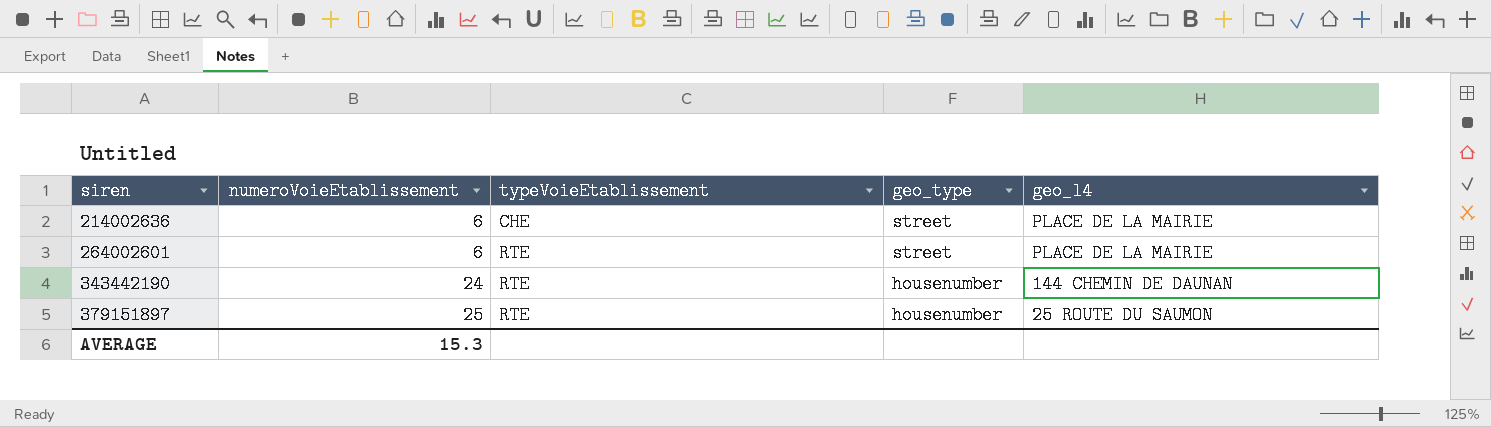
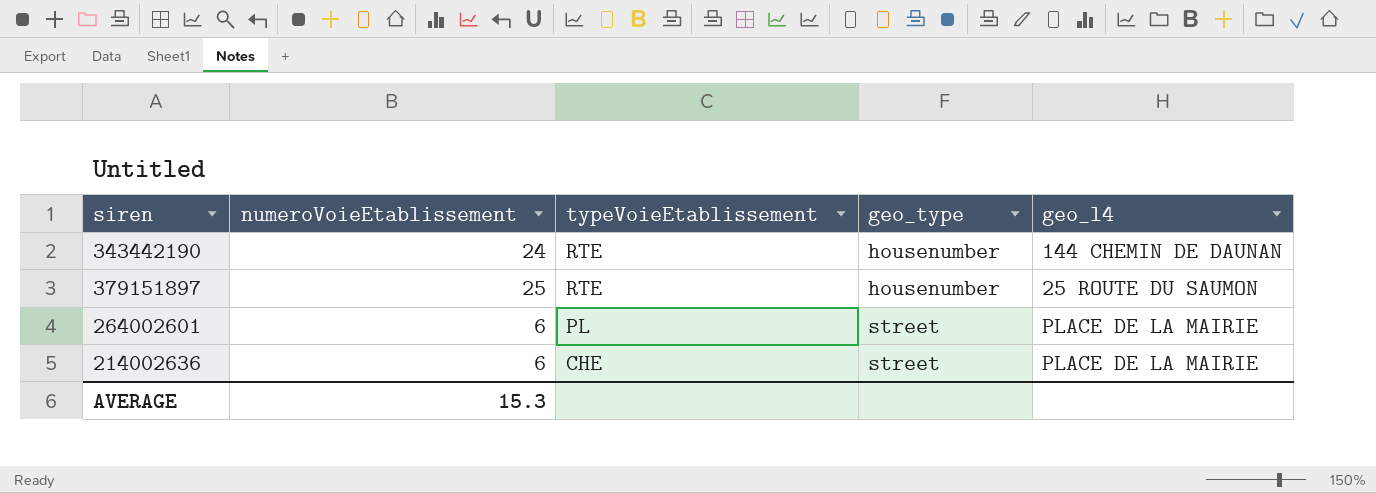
row order: siren ascending -> typeVoieEtablissement descending
264002601 | typeVoieEtablissement: RTE -> PL

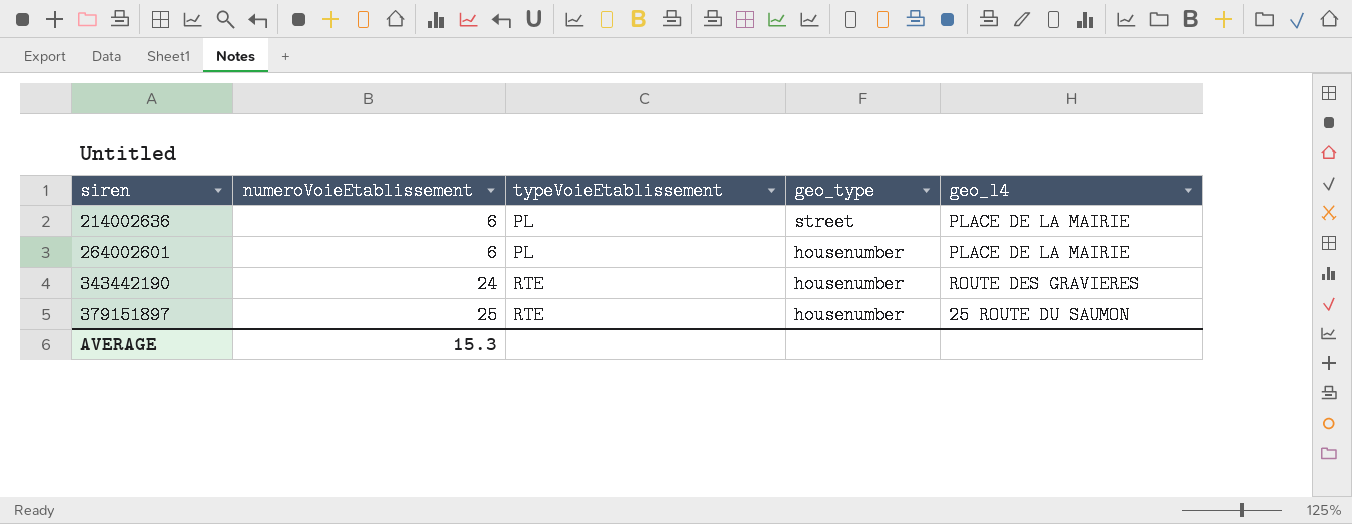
row order: typeVoieEtablissement descending -> siren ascending
214002636 | typeVoieEtablissement: CHE -> PL
264002601 | geo_type: street -> housenumber
343442190 | geo_l4: 144 CHEMIN DE DAUNAN -> ROUTE DES GRAVIERES

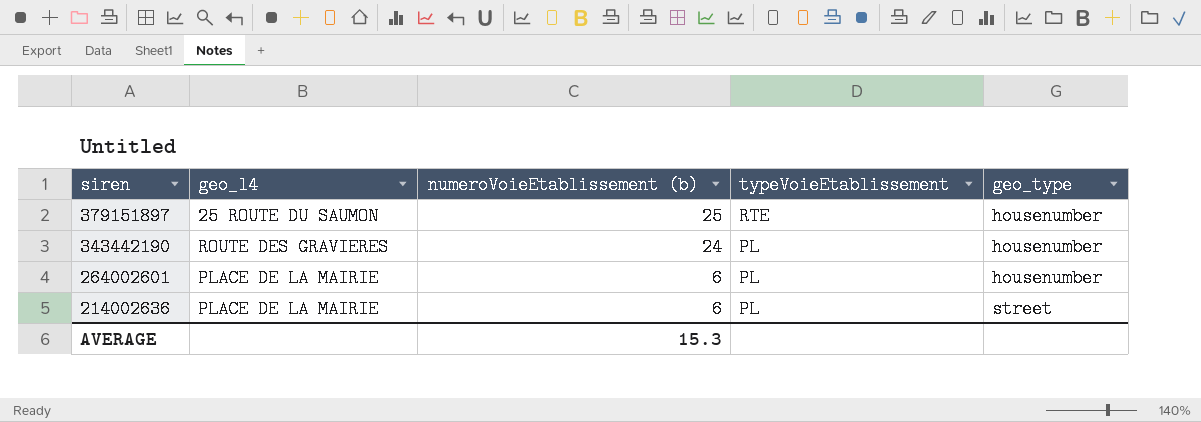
row order: siren ascending -> siren descending
column geo_l4 | position: 5 -> 2
column name: numeroVoieEtablissement -> numeroVoieEtablissement (b)
343442190 | typeVoieEtablissement: RTE -> PL

